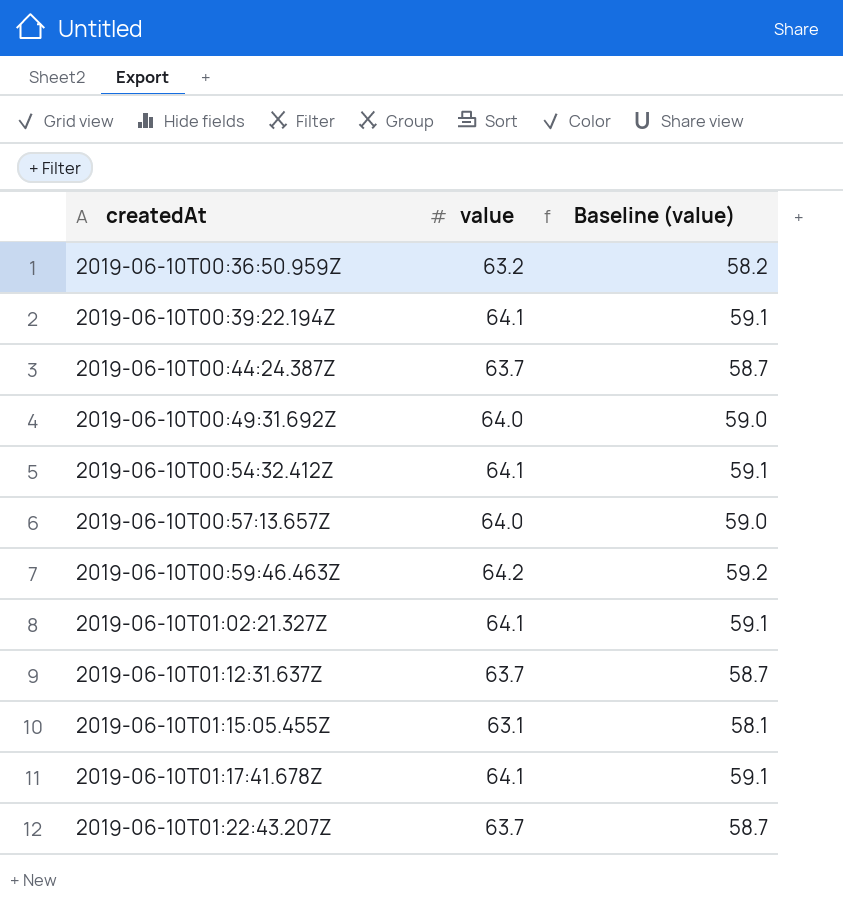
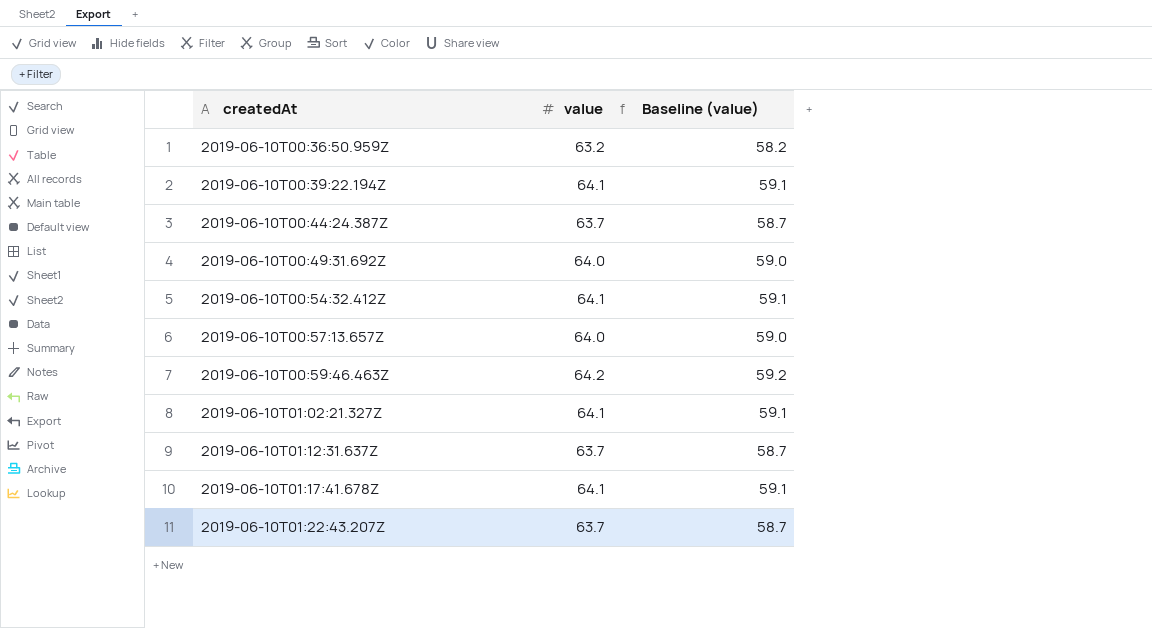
row 2019-06-10T01:15:05.455Z: 63.1 | 58.1 -> none

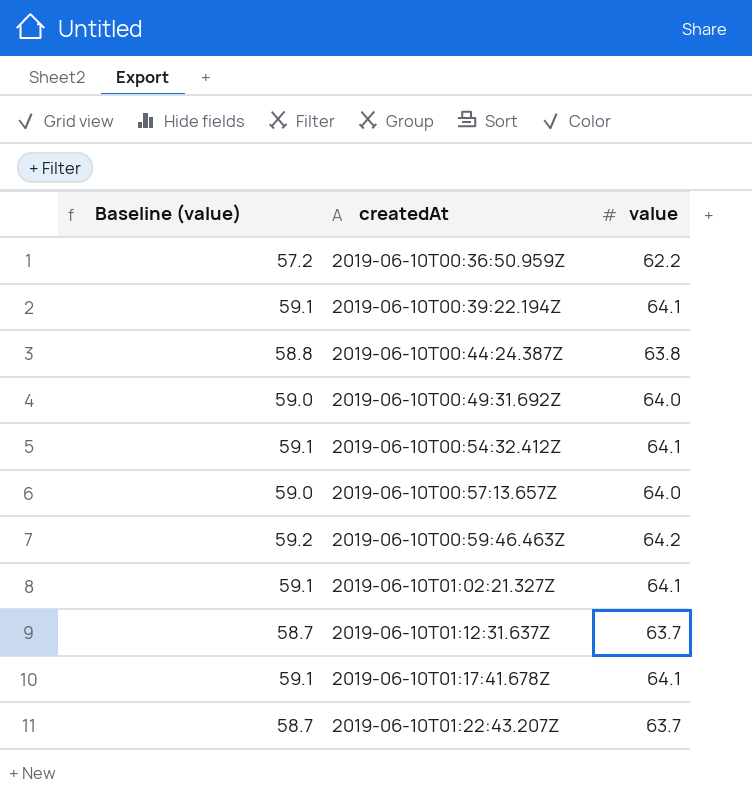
column Baseline (value) | position: 3 -> 1
2019-06-10T00:36:50.959Z | Baseline (value): 58.2 -> 57.2
2019-06-10T00:36:50.959Z | value: 63.2 -> 62.2
2019-06-10T00:44:24.387Z | Baseline (value): 58.7 -> 58.8
2019-06-10T00:44:24.387Z | value: 63.7 -> 63.8

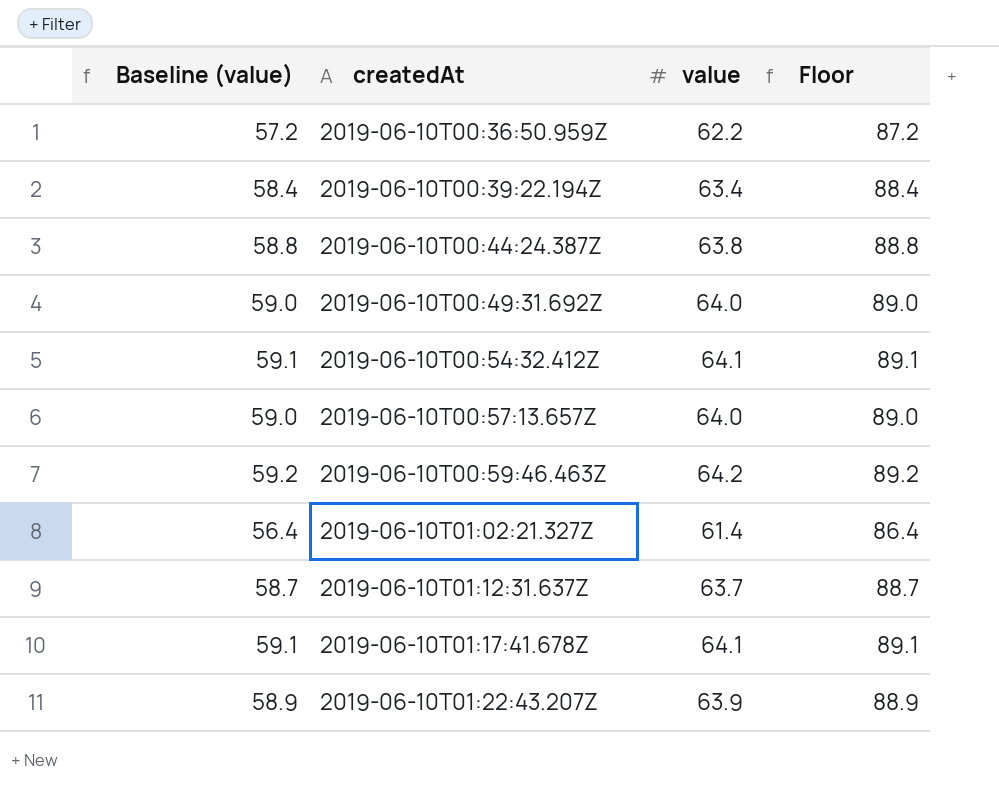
column Floor | formula: none -> [value] + 25
2019-06-10T00:39:22.194Z | Baseline (value): 59.1 -> 58.4
2019-06-10T00:39:22.194Z | value: 64.1 -> 63.4
2019-06-10T01:02:21.327Z | Baseline (value): 59.1 -> 56.4
2019-06-10T01:02:21.327Z | value: 64.1 -> 61.4
2019-06-10T01:22:43.207Z | Baseline (value): 58.7 -> 58.9
2019-06-10T01:22:43.207Z | value: 63.7 -> 63.9

